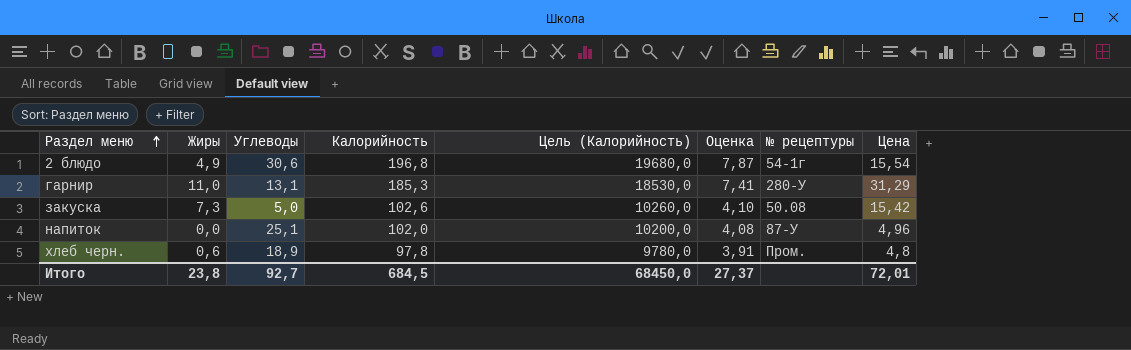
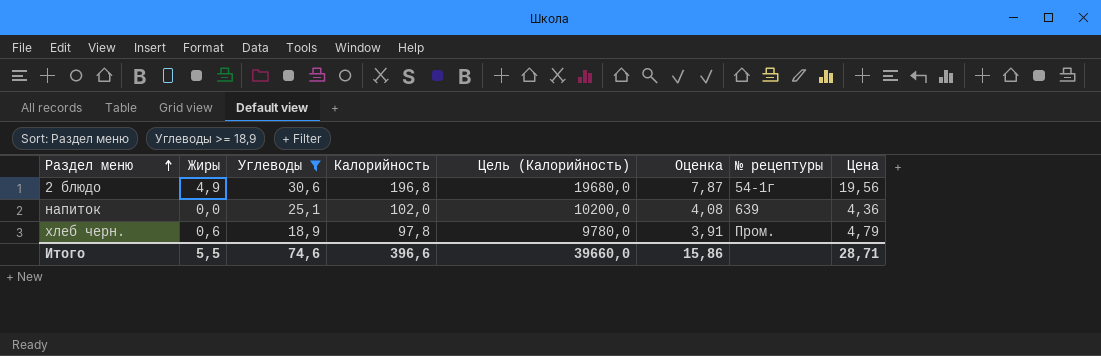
filter: none -> Углеводы >= 18,9
2 блюдо | Цена: 15,54 -> 19,56
напиток | № рецептуры: 87-У -> 639
напиток | Цена: 4,96 -> 4,36
хлеб черн. | Цена: 4,8 -> 4,79
Итого | Жиры: 23,8 -> 5,5
Итого | Углеводы: 92,7 -> 74,6
Итого | Калорийность: 684,5 -> 396,6
Итого | Цель (Калорийность): 68450,0 -> 39660,0
Итого | Оценка: 27,37 -> 15,86
Итого | Цена: 72,01 -> 28,71

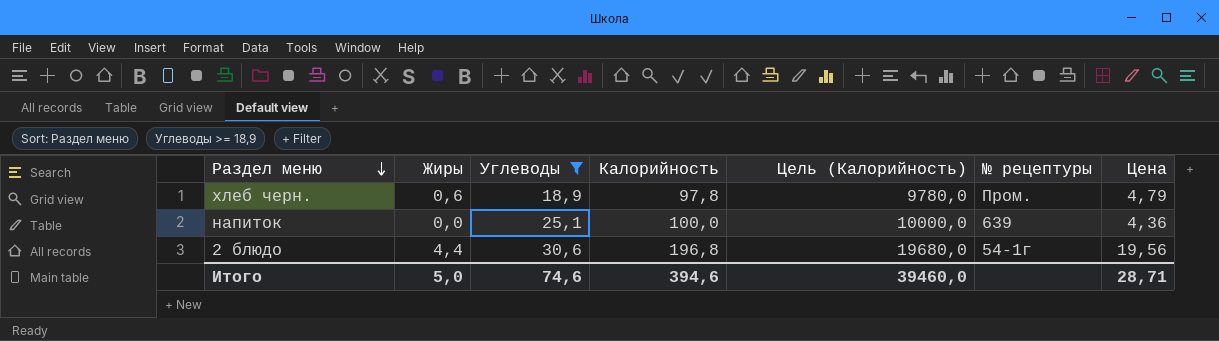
row order: Раздел меню ascending -> Раздел меню descending
column Оценка | formula: [Калорийность] * 0,04 -> none
напиток | Калорийность: 102,0 -> 100,0
напиток | Цель (Калорийность): 10200,0 -> 10000,0
2 блюдо | Жиры: 4,9 -> 4,4
Итого | Жиры: 5,5 -> 5,0
Итого | Калорийность: 396,6 -> 394,6
Итого | Цель (Калорийность): 39660,0 -> 39460,0

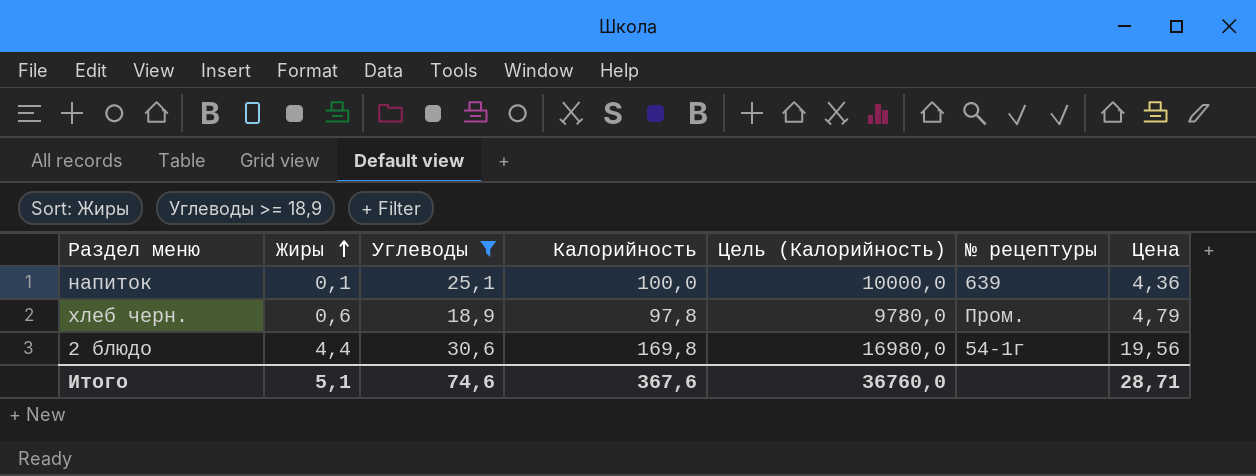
row order: Раздел меню descending -> Жиры ascending
напиток | Жиры: 0,0 -> 0,1
2 блюдо | Калорийность: 196,8 -> 169,8
2 блюдо | Цель (Калорийность): 19680,0 -> 16980,0
Итого | Жиры: 5,0 -> 5,1
Итого | Калорийность: 394,6 -> 367,6
Итого | Цель (Калорийность): 39460,0 -> 36760,0

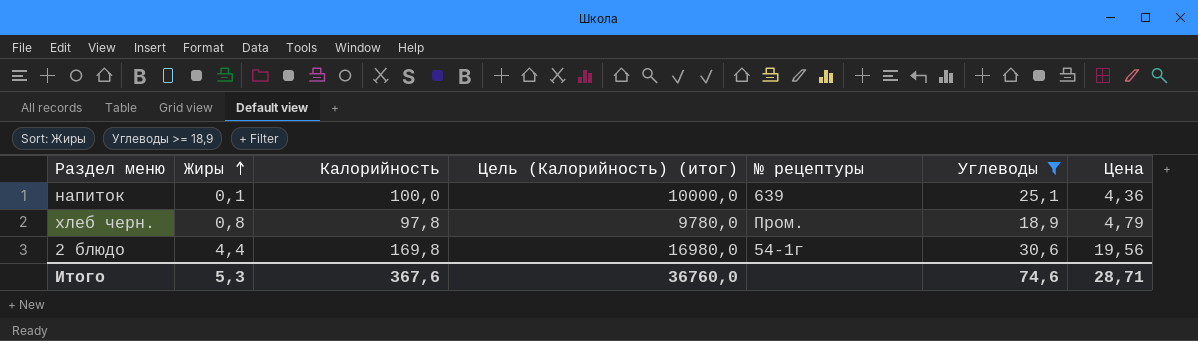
column name: Цель (Калорийность) -> Цель (Калорийность) (итог)
column Углеводы | position: 3 -> 6
хлеб черн. | Жиры: 0,6 -> 0,8
Итого | Жиры: 5,1 -> 5,3

